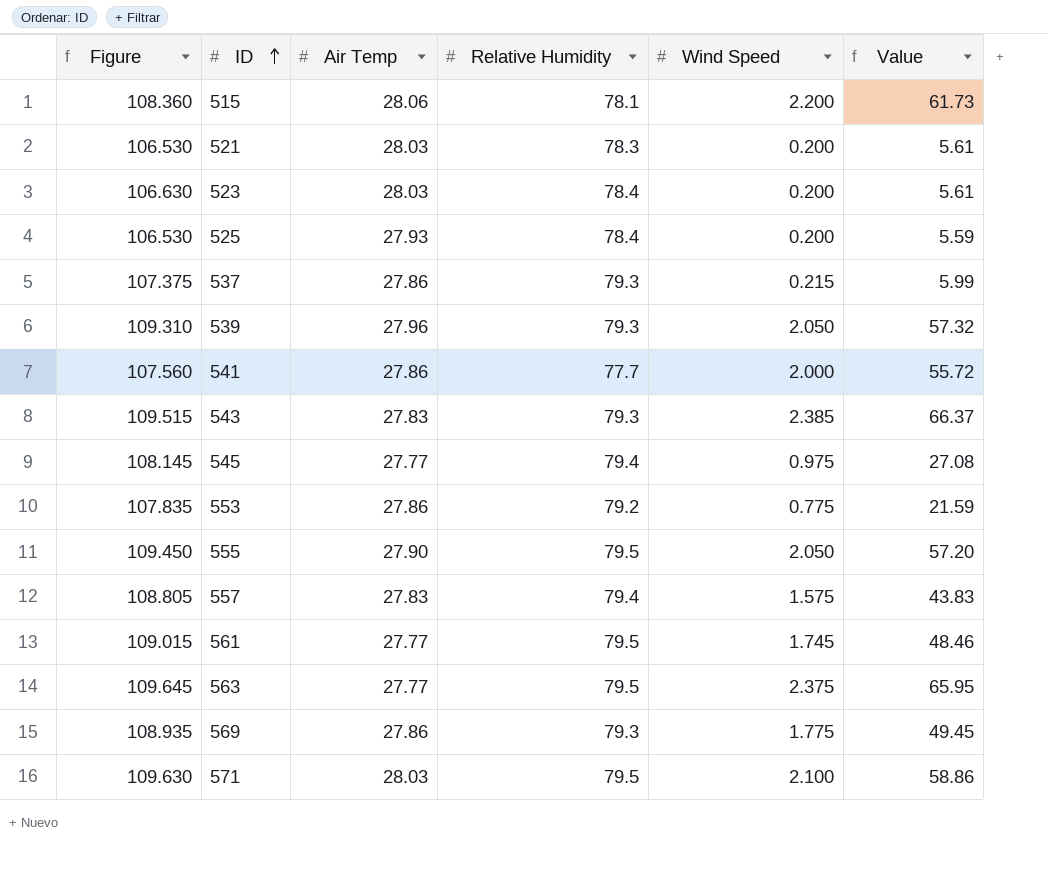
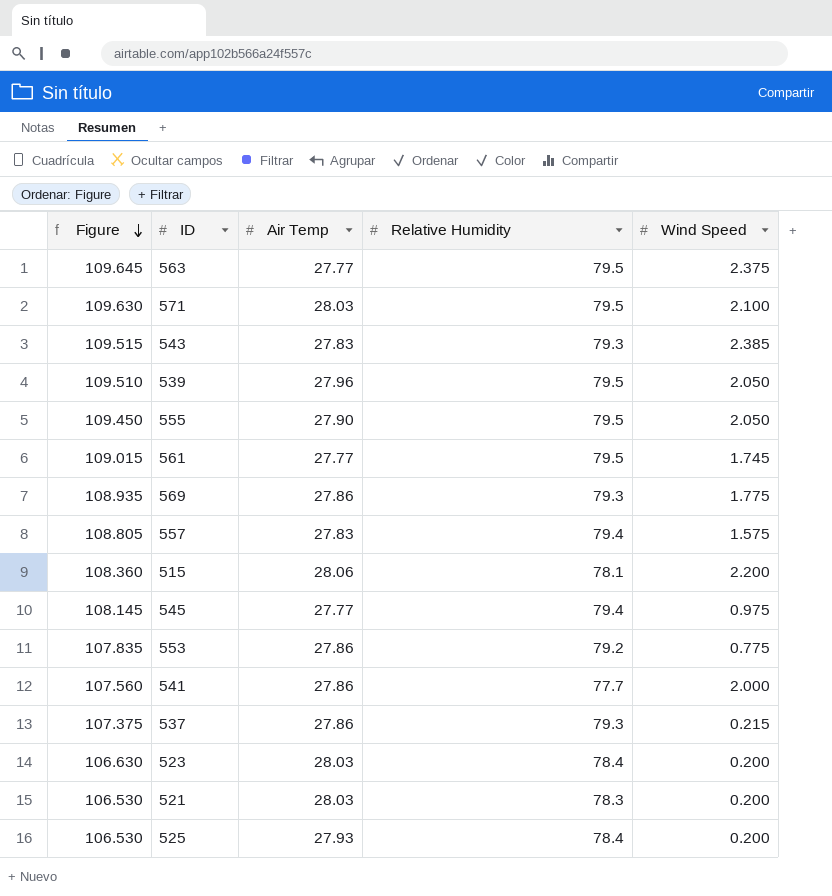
row order: ID ascending -> Figure descending
column Value | formula: [Air Temp] * [Wind Speed] -> none
539 | Figure: 109.310 -> 109.510
539 | Relative Humidity: 79.3 -> 79.5

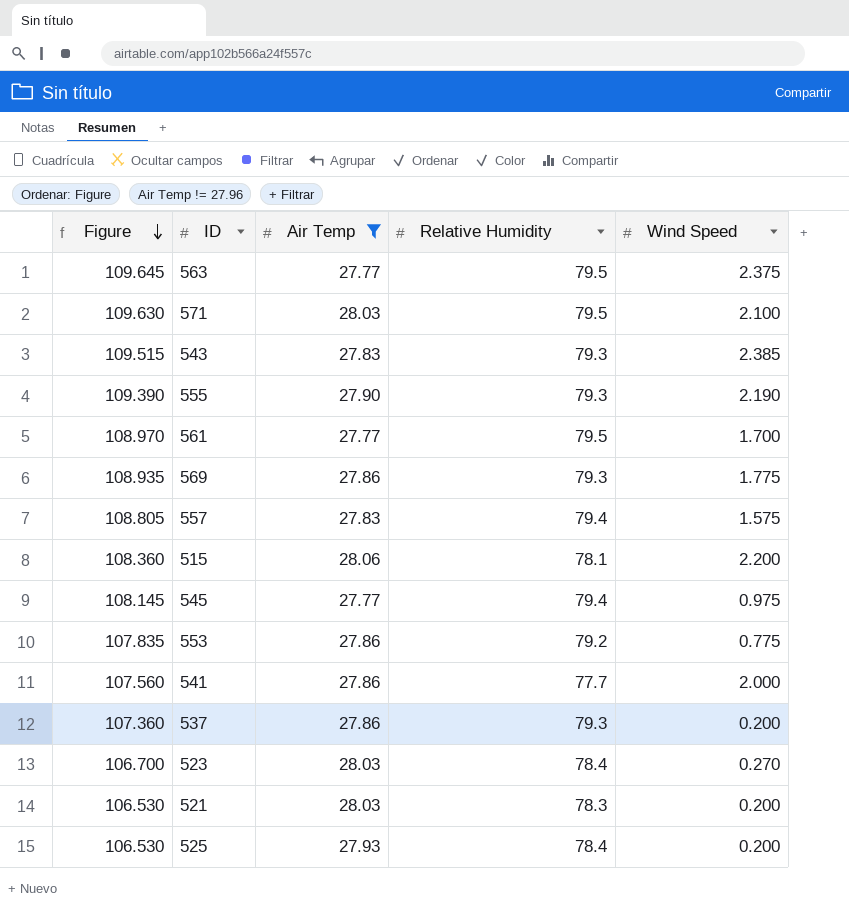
filter: none -> Air Temp != 27.96
555 | Figure: 109.450 -> 109.390
555 | Relative Humidity: 79.5 -> 79.3
555 | Wind Speed: 2.050 -> 2.190
561 | Figure: 109.015 -> 108.970
561 | Wind Speed: 1.745 -> 1.700
537 | Figure: 107.375 -> 107.360
537 | Wind Speed: 0.215 -> 0.200
523 | Figure: 106.630 -> 106.700
523 | Wind Speed: 0.200 -> 0.270

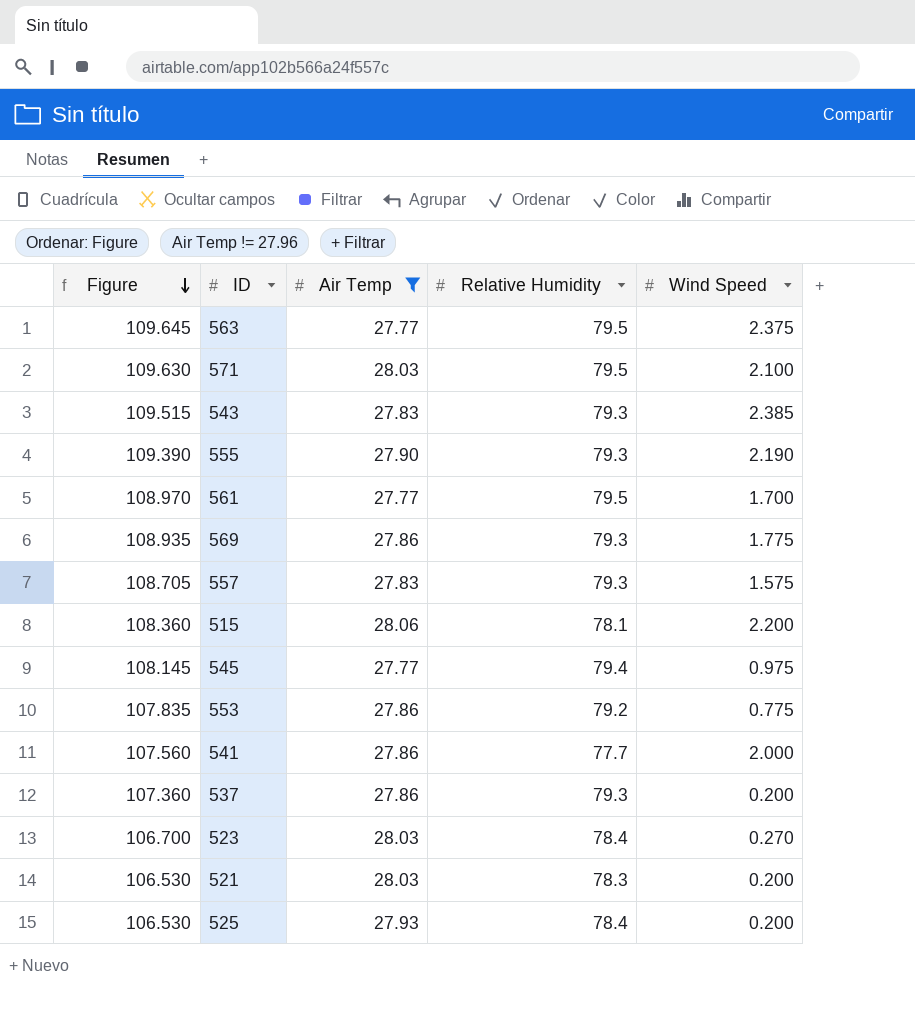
557 | Figure: 108.805 -> 108.705
557 | Relative Humidity: 79.4 -> 79.3

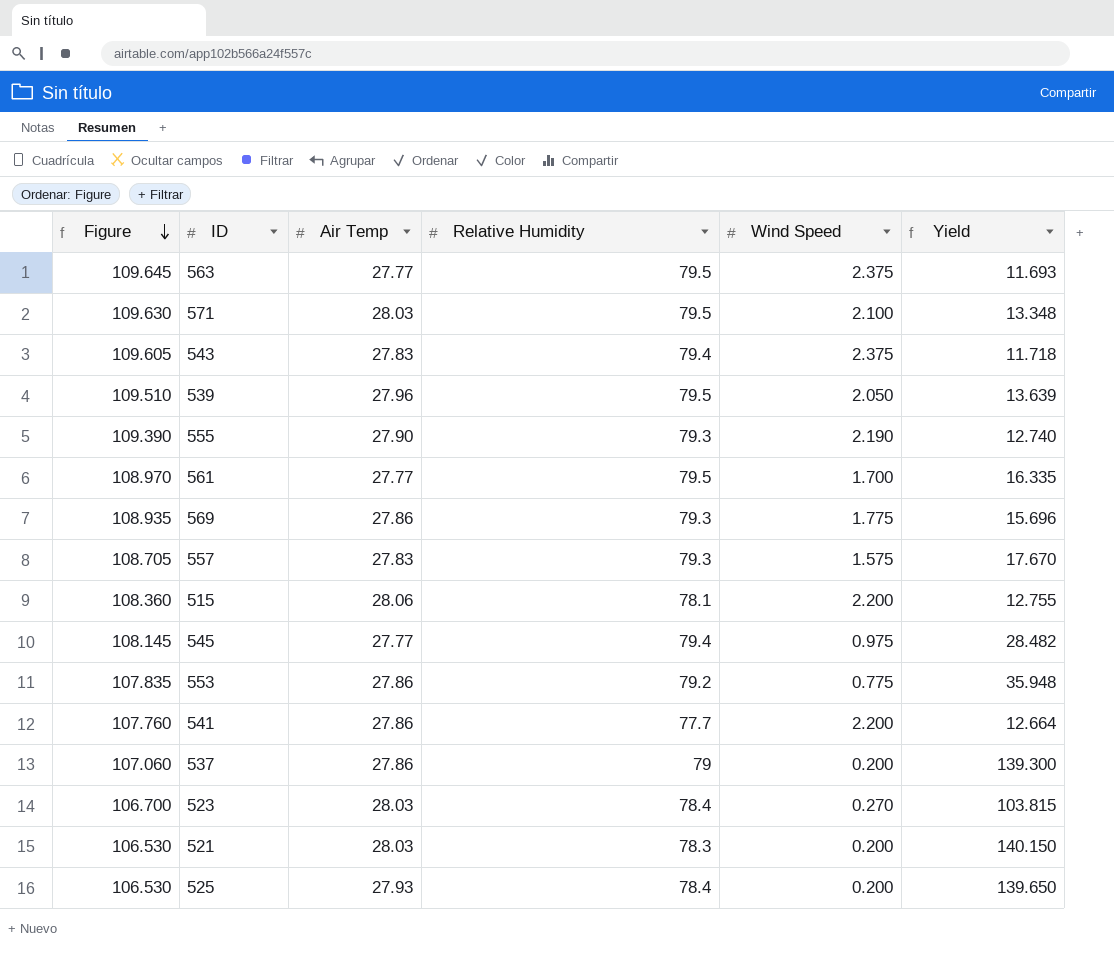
filter: Air Temp != 27.96 -> none
column Yield | formula: none -> [Air Temp] / [Wind Speed]
543 | Figure: 109.515 -> 109.605
543 | Relative Humidity: 79.3 -> 79.4
543 | Wind Speed: 2.385 -> 2.375
541 | Figure: 107.560 -> 107.760
541 | Wind Speed: 2.000 -> 2.200
537 | Figure: 107.360 -> 107.060
537 | Relative Humidity: 79.3 -> 79

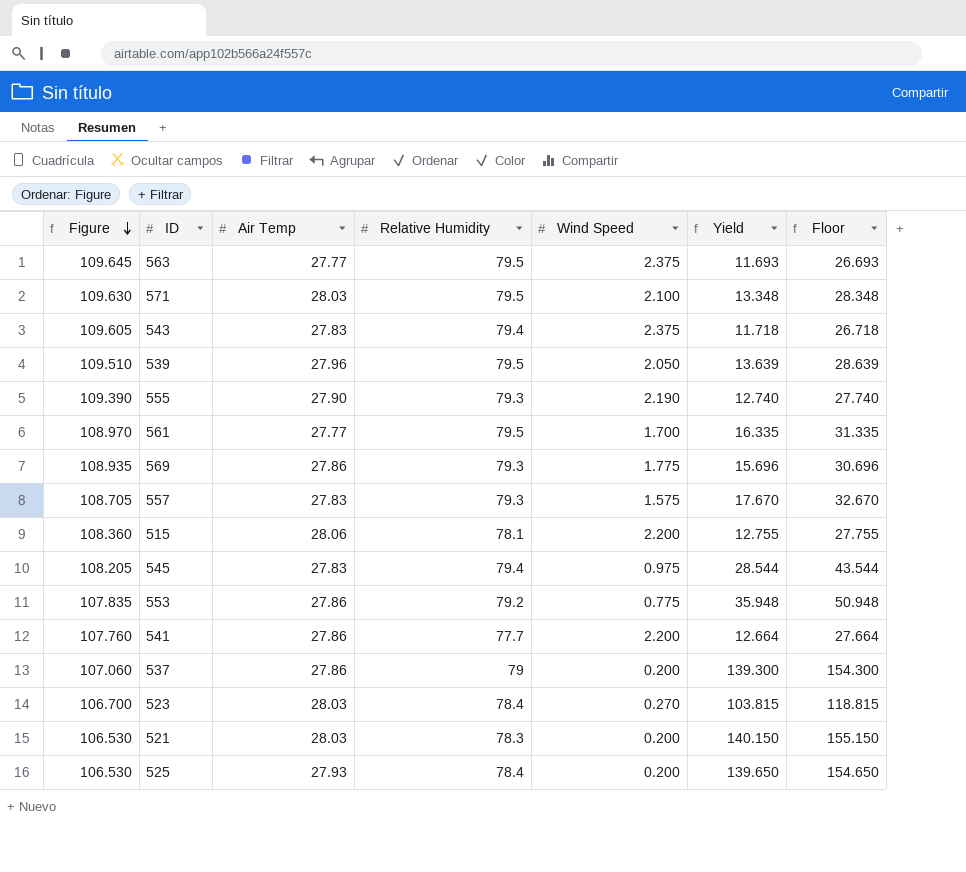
column Floor | formula: none -> [Yield] + 15
545 | Figure: 108.145 -> 108.205
545 | Air Temp: 27.77 -> 27.83
545 | Yield: 28.482 -> 28.544

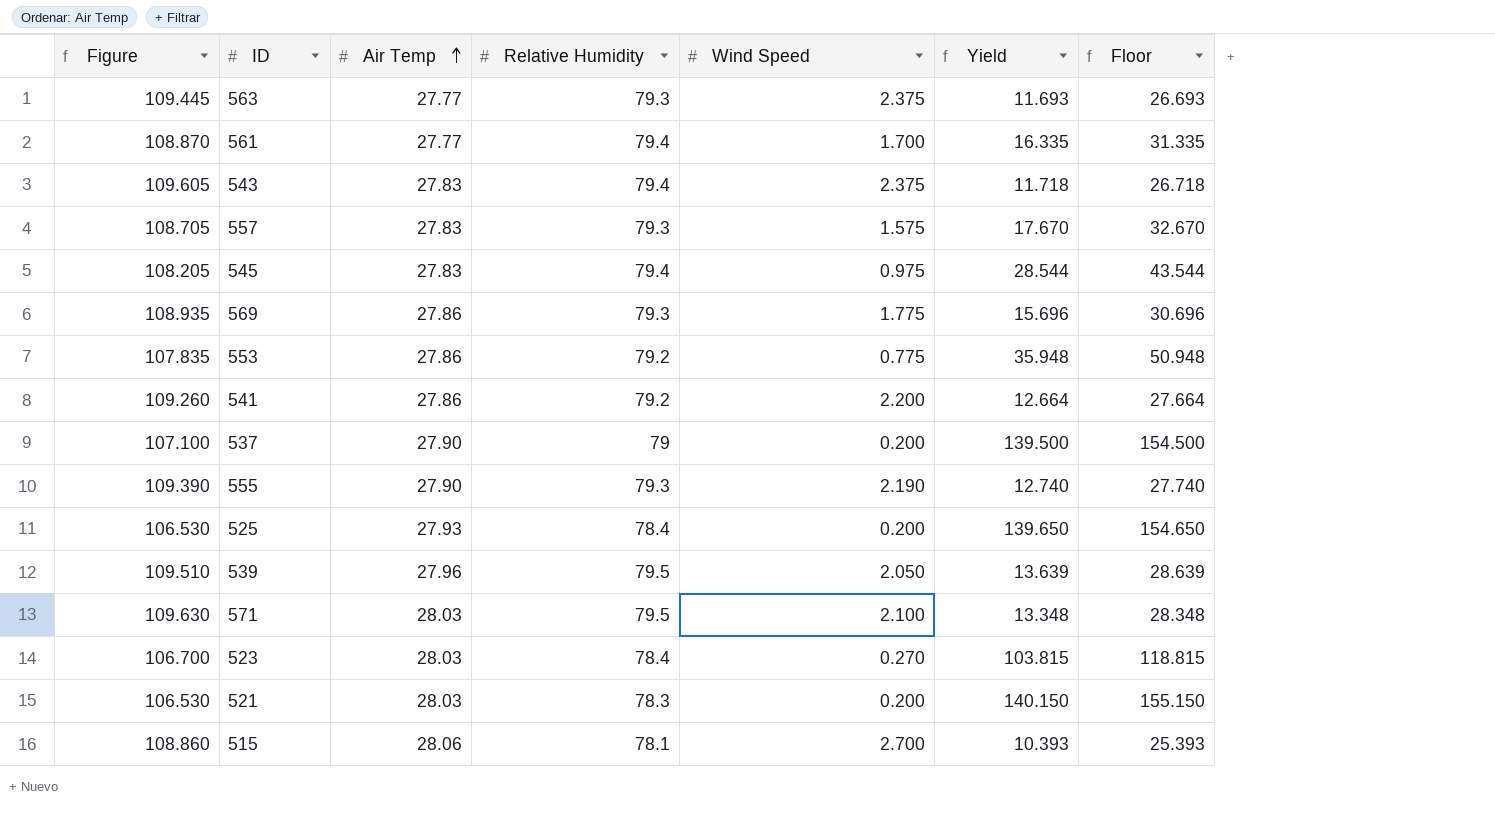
row order: Figure descending -> Air Temp ascending
563 | Figure: 109.645 -> 109.445
563 | Relative Humidity: 79.5 -> 79.3
561 | Figure: 108.970 -> 108.870
561 | Relative Humidity: 79.5 -> 79.4
541 | Figure: 107.760 -> 109.260
541 | Relative Humidity: 77.7 -> 79.2
537 | Figure: 107.060 -> 107.100
537 | Air Temp: 27.86 -> 27.90
537 | Yield: 139.300 -> 139.500
537 | Floor: 154.300 -> 154.500
515 | Figure: 108.360 -> 108.860
515 | Wind Speed: 2.200 -> 2.700
515 | Yield: 12.755 -> 10.393
515 | Floor: 27.755 -> 25.393

